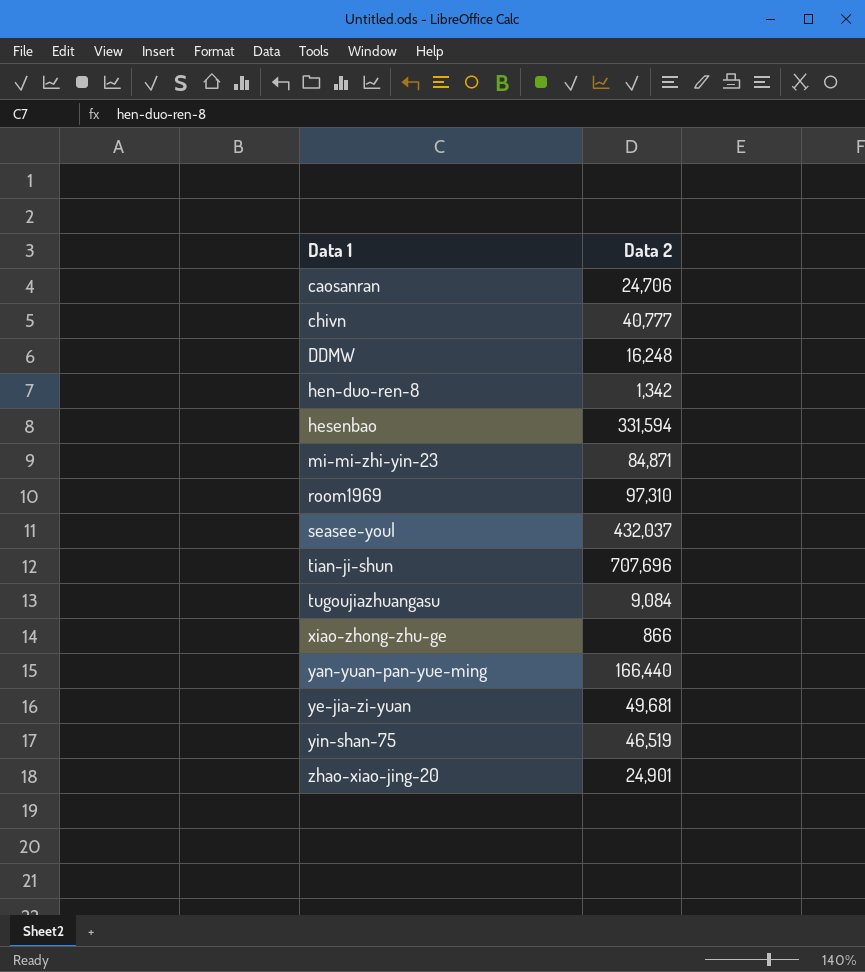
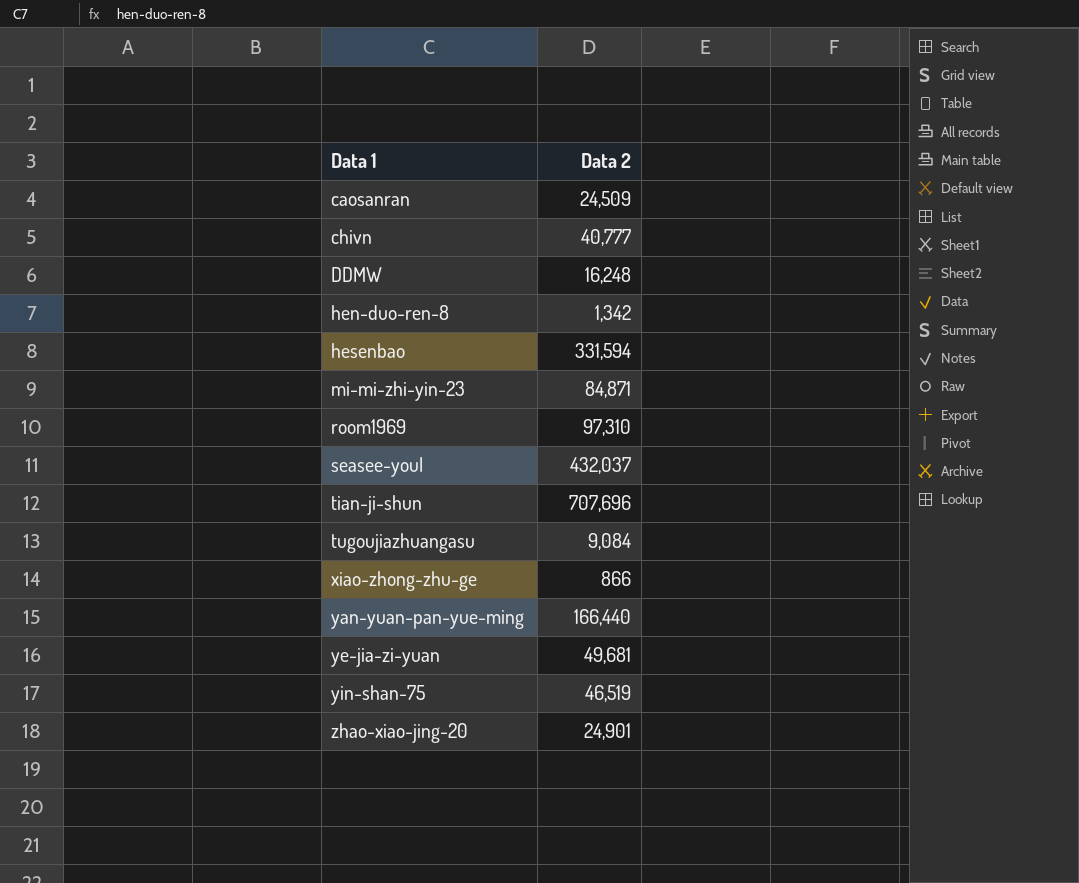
caosanran | Data 2: 24,706 -> 24,509

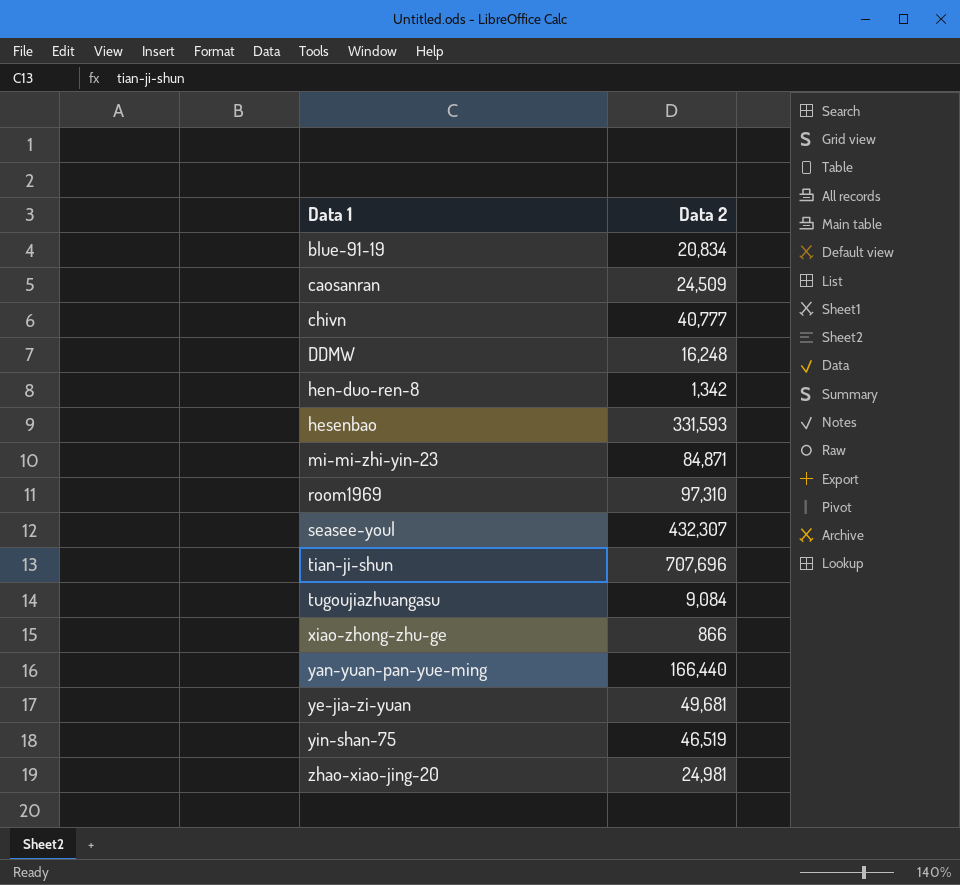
row blue-91-19: none -> 20,834
hesenbao | Data 2: 331,594 -> 331,593
seasee-youl | Data 2: 432,037 -> 432,307
zhao-xiao-jing-20 | Data 2: 24,901 -> 24,981

